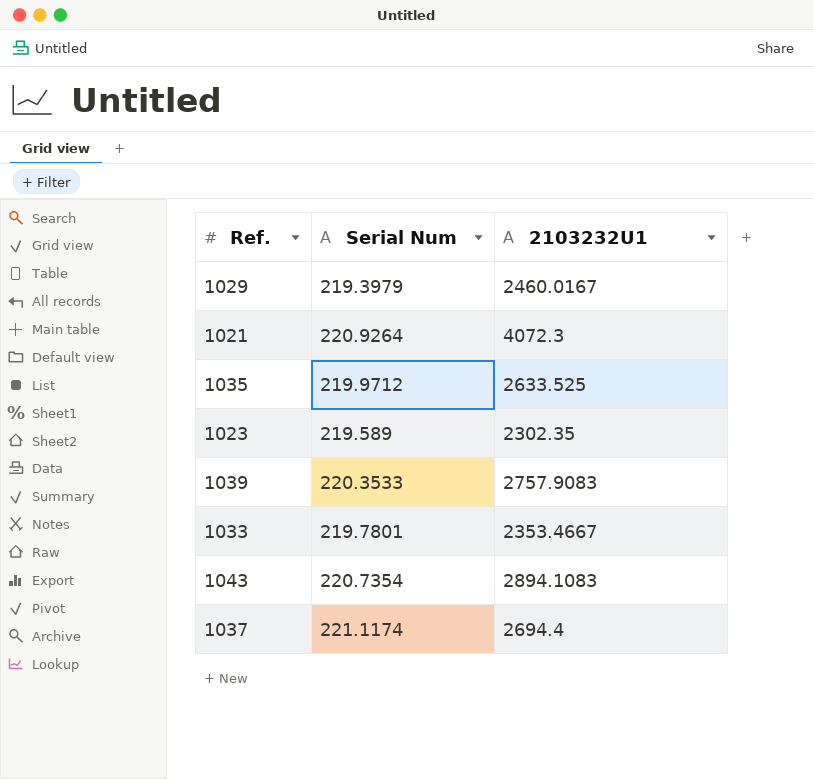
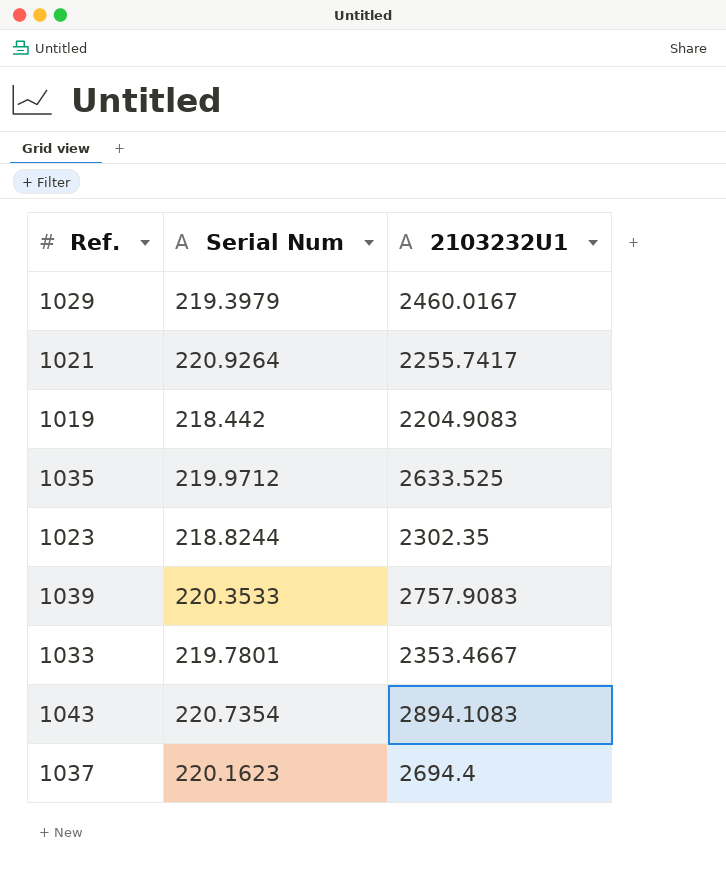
1021 | 2103232U1: 4072.3 -> 2255.7417
row 1019: none -> 218.442 | 2204.9083
1023 | Serial Num: 219.589 -> 218.8244
1037 | Serial Num: 221.1174 -> 220.1623

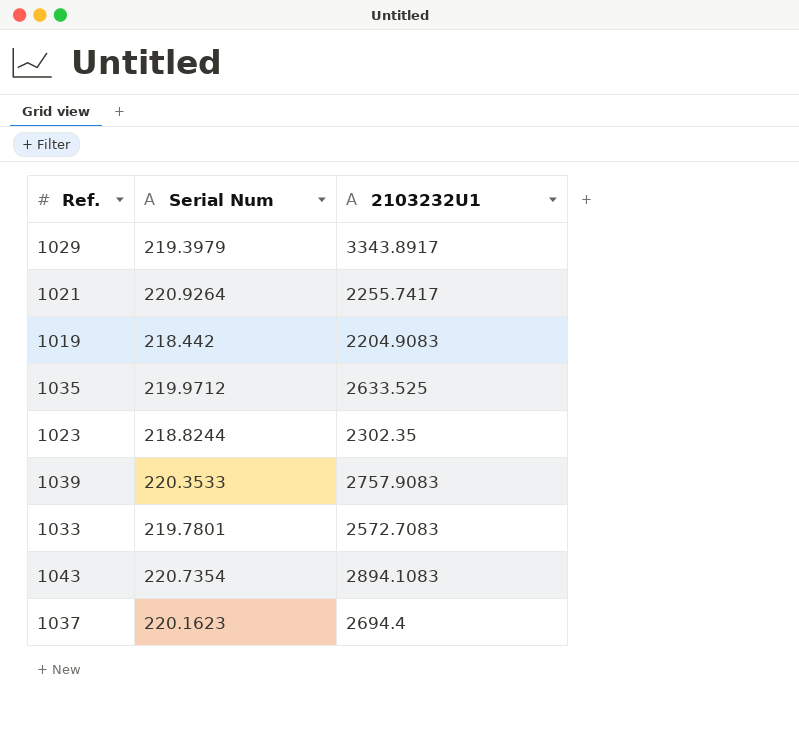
1029 | 2103232U1: 2460.0167 -> 3343.8917
1033 | 2103232U1: 2353.4667 -> 2572.7083

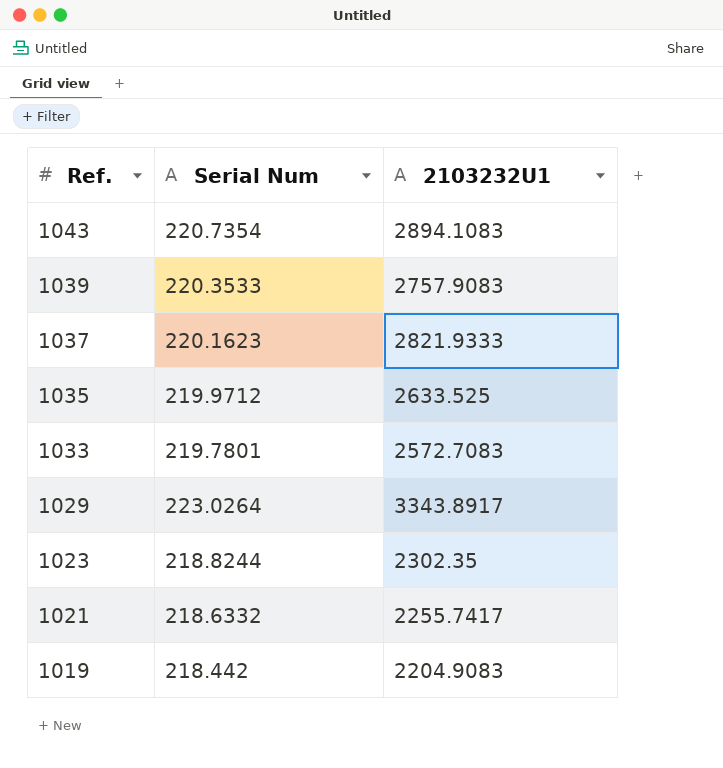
row order: none -> Ref. descending
1037 | 2103232U1: 2694.4 -> 2821.9333
1029 | Serial Num: 219.3979 -> 223.0264
1021 | Serial Num: 220.9264 -> 218.6332

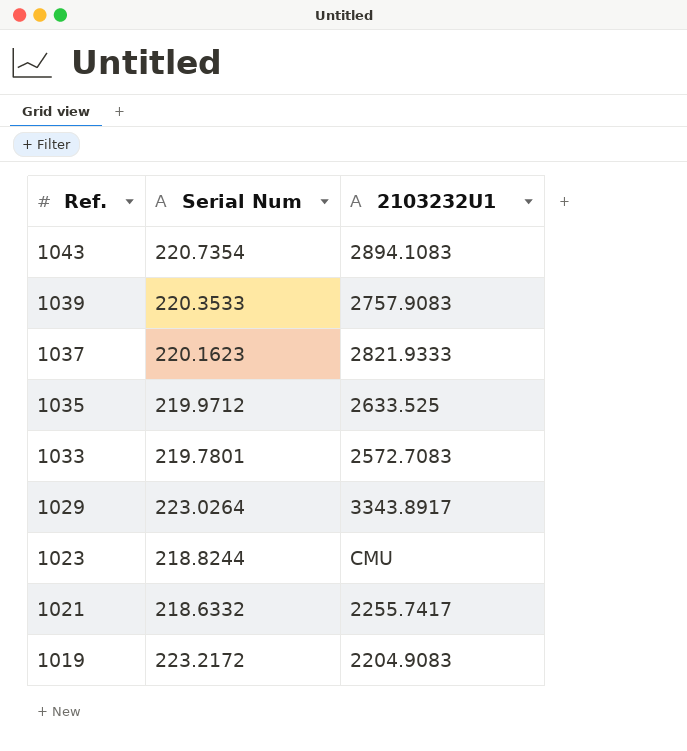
1023 | 2103232U1: 2302.35 -> CMU
1019 | Serial Num: 218.442 -> 223.2172

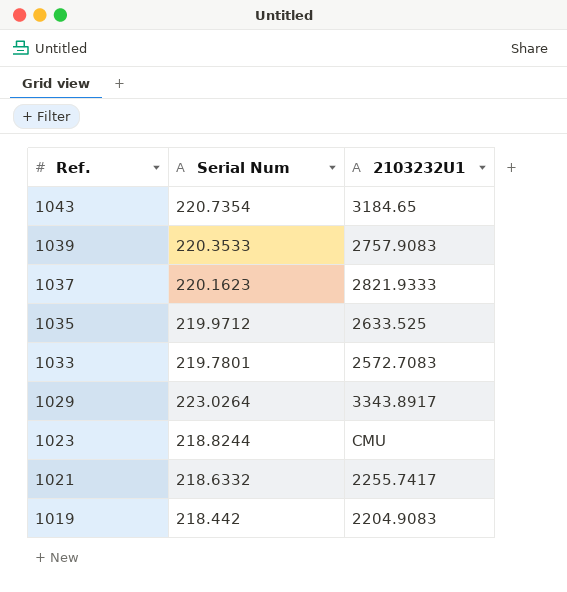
1043 | 2103232U1: 2894.1083 -> 3184.65
1019 | Serial Num: 223.2172 -> 218.442

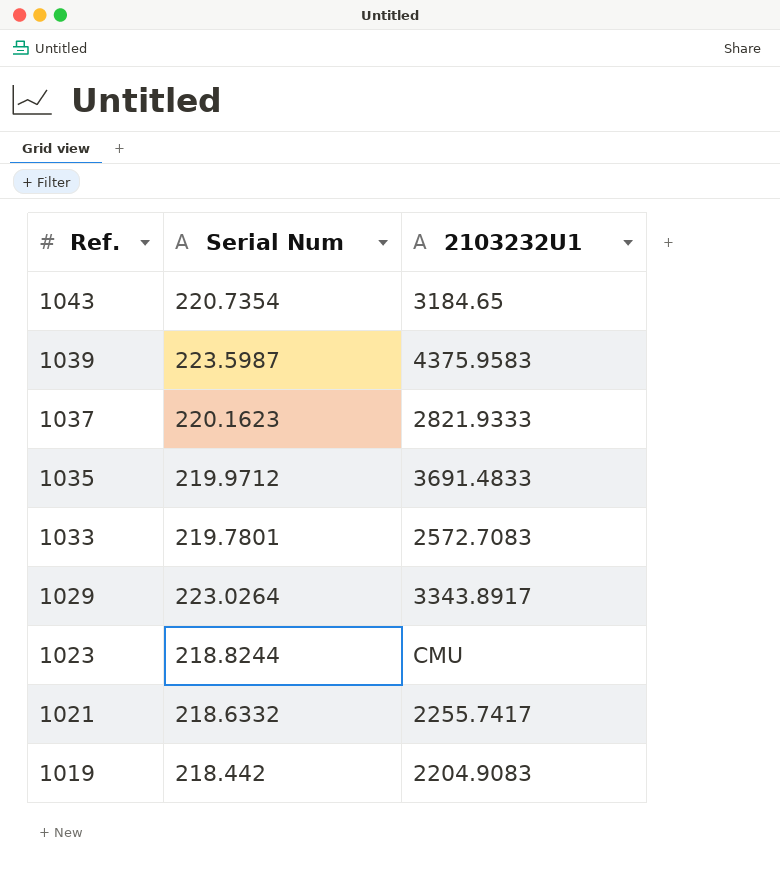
1039 | Serial Num: 220.3533 -> 223.5987
1039 | 2103232U1: 2757.9083 -> 4375.9583
1035 | 2103232U1: 2633.525 -> 3691.4833

